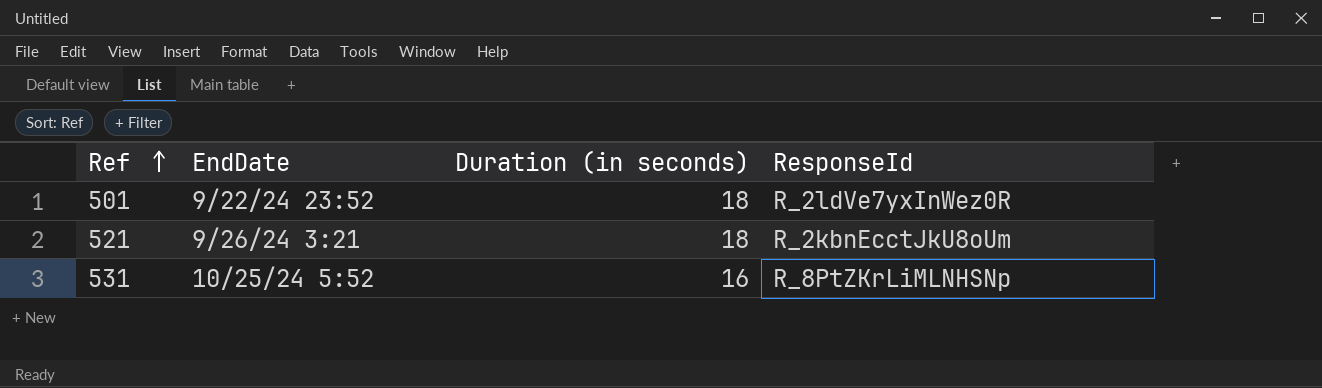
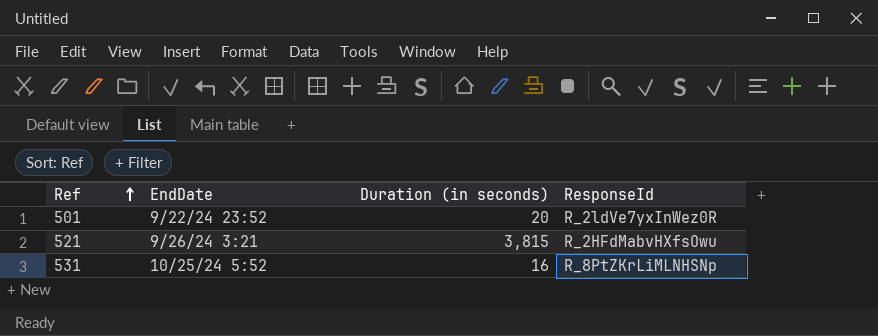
501 | Duration (in seconds): 18 -> 20
521 | Duration (in seconds): 18 -> 3,815
521 | ResponseId: R_2kbnEcctJkU8oUm -> R_2HFdMabvHXfsOwu

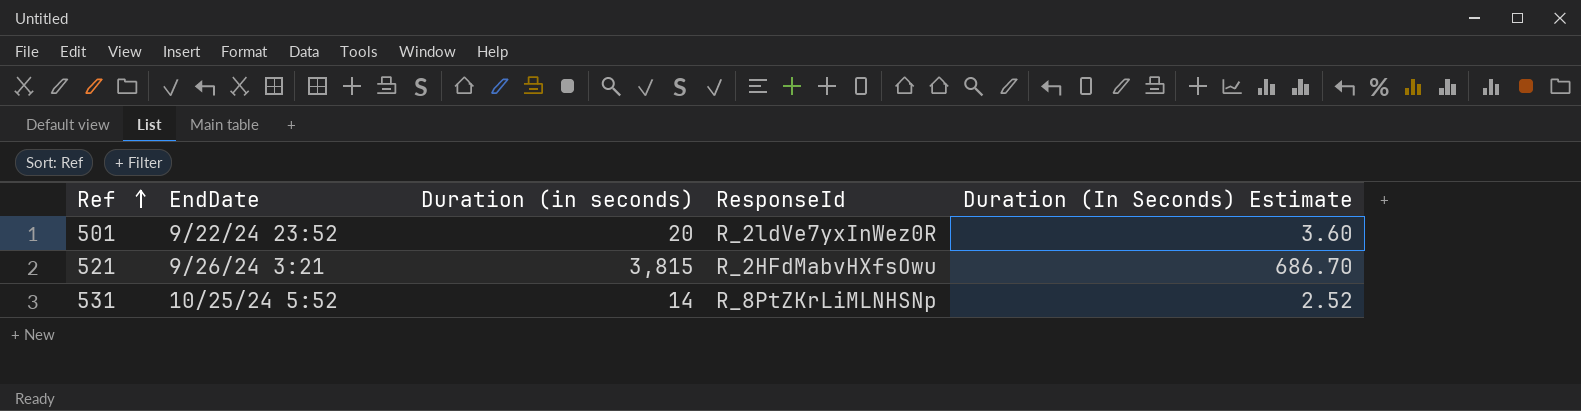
column Duration (In Seconds) Estimate | formula: none -> [Duration (in seconds)] * 0.18
531 | Duration (in seconds): 16 -> 14

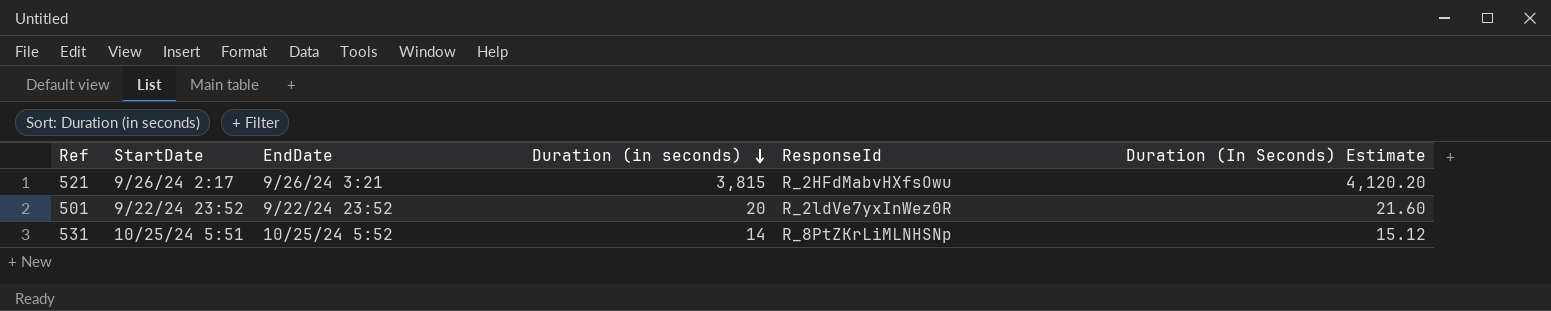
row order: Ref ascending -> Duration (in seconds) descending
column StartDate | position: none -> 2
column Duration (In Seconds) Estimate | formula: [Duration (in seconds)] * 0.18 -> [Duration (in seconds)] * 1.08

